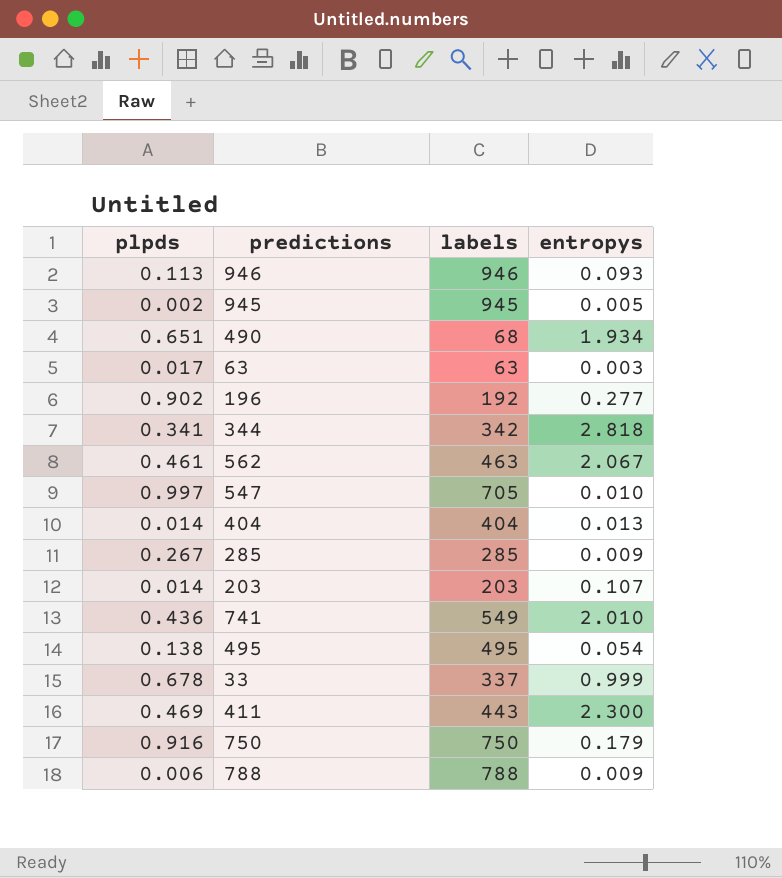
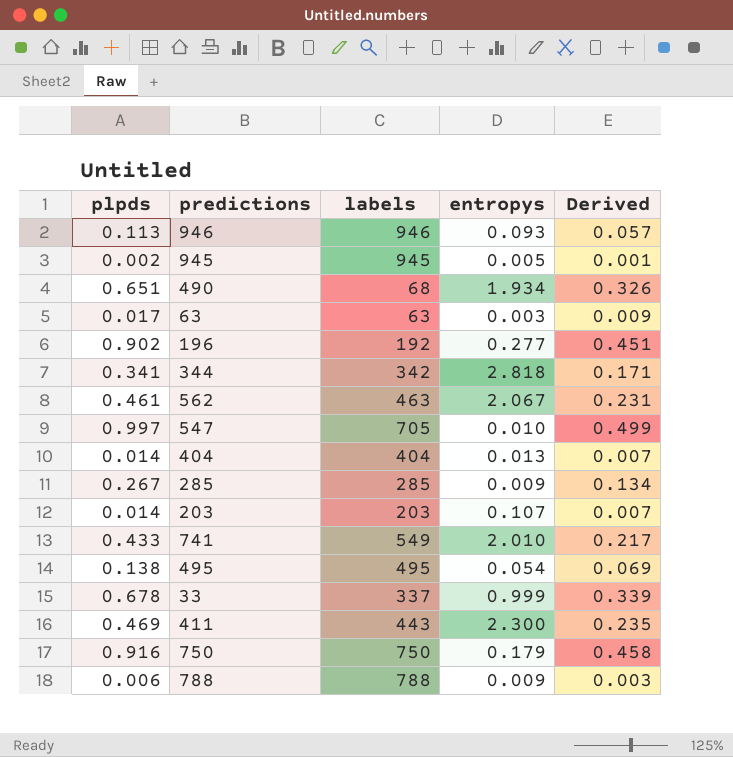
column Derived | formula: none -> [plpds] * 0.5
741 | plpds: 0.436 -> 0.433

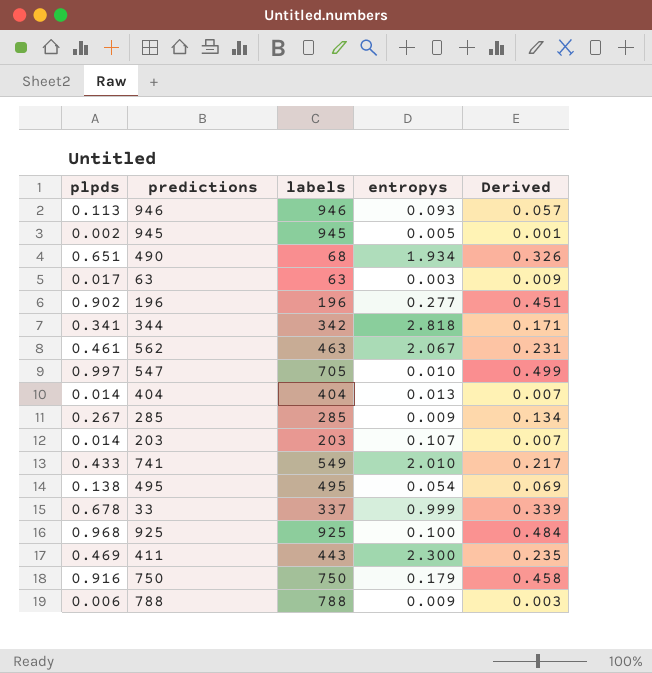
196 | labels: 192 -> 196
row 925: none -> 0.968 | 925 | 0.100 | 0.484

